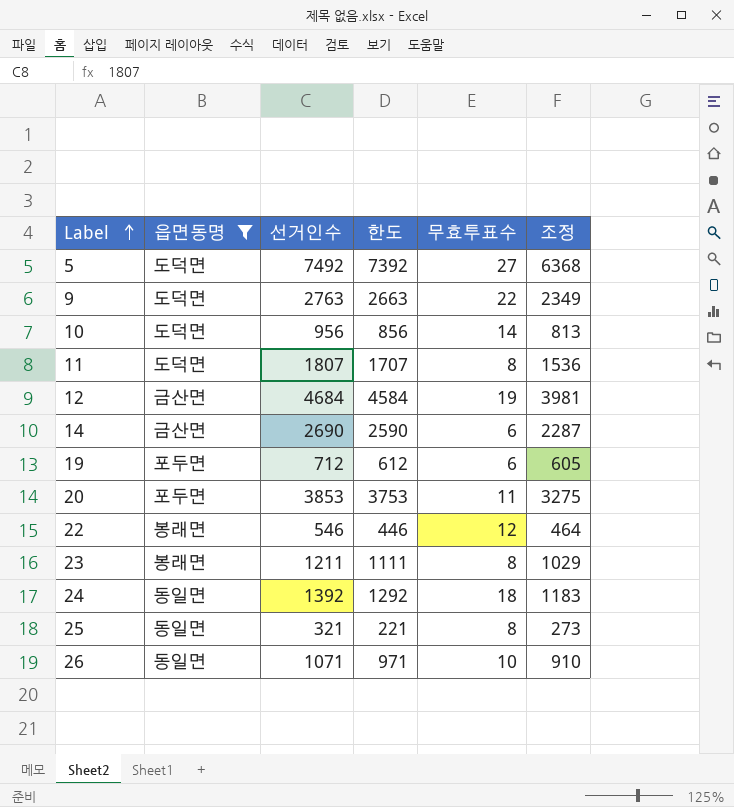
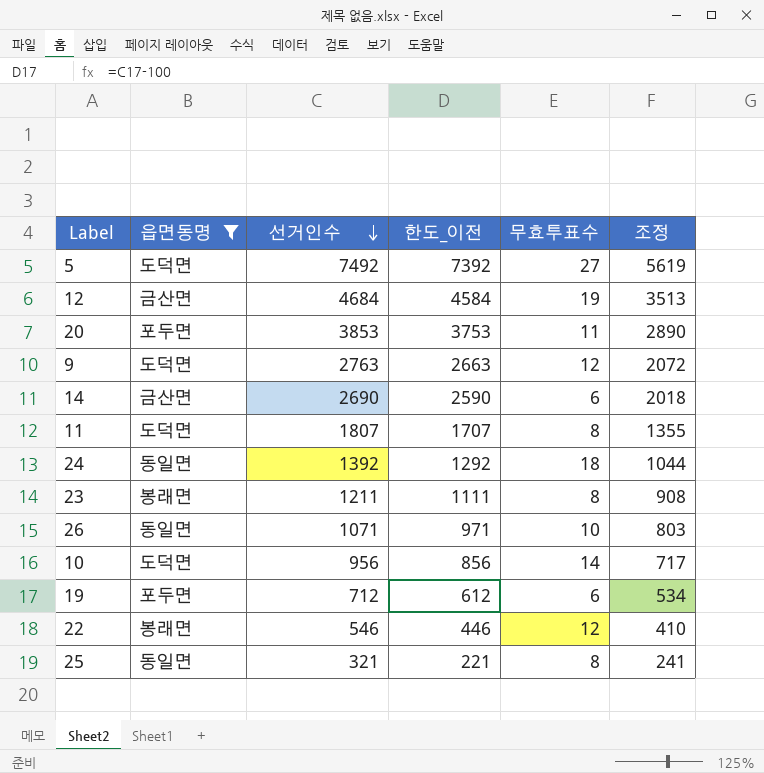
row order: Label ascending -> 선거인수 descending
column name: 한도 -> 한도_이전
column 조정 | formula: [선거인수] * 0.85 -> [선거인수] * 0.75
9 | 무효투표수: 22 -> 12

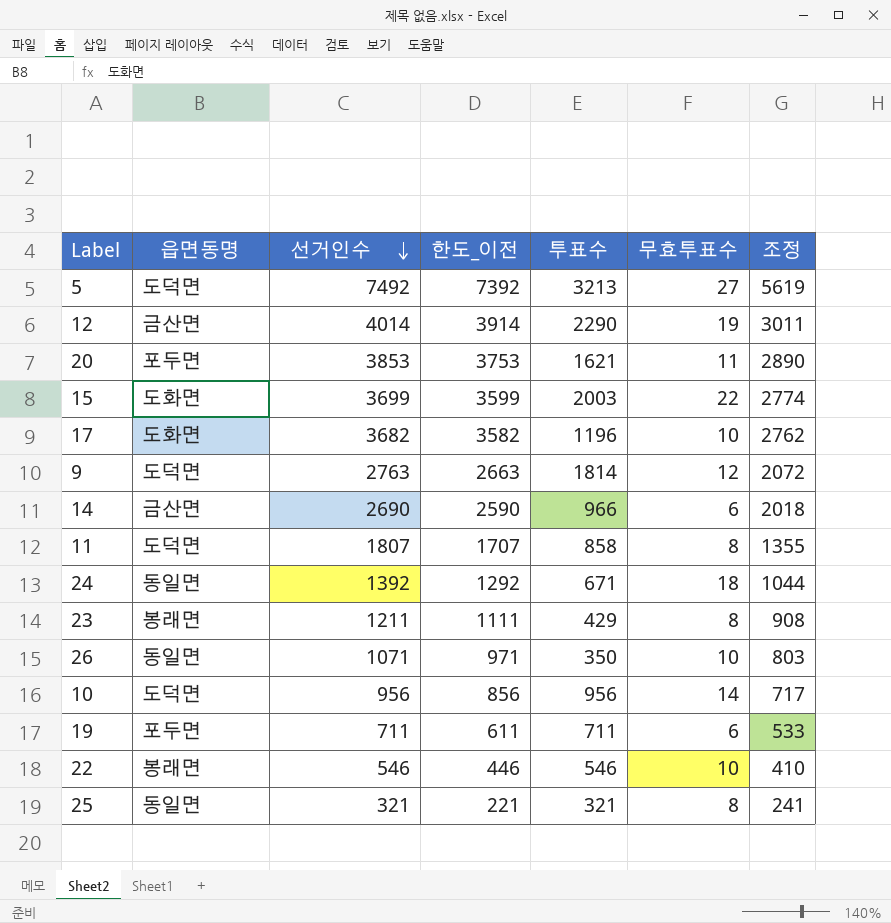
filter: 읍면동명 != 도화면 -> none
column 투표수 | position: none -> 5
12 | 선거인수: 4684 -> 4014
12 | 한도_이전: 4584 -> 3914
12 | 조정: 3513 -> 3011
19 | 선거인수: 712 -> 711
19 | 한도_이전: 612 -> 611
19 | 조정: 534 -> 533
22 | 무효투표수: 12 -> 10

